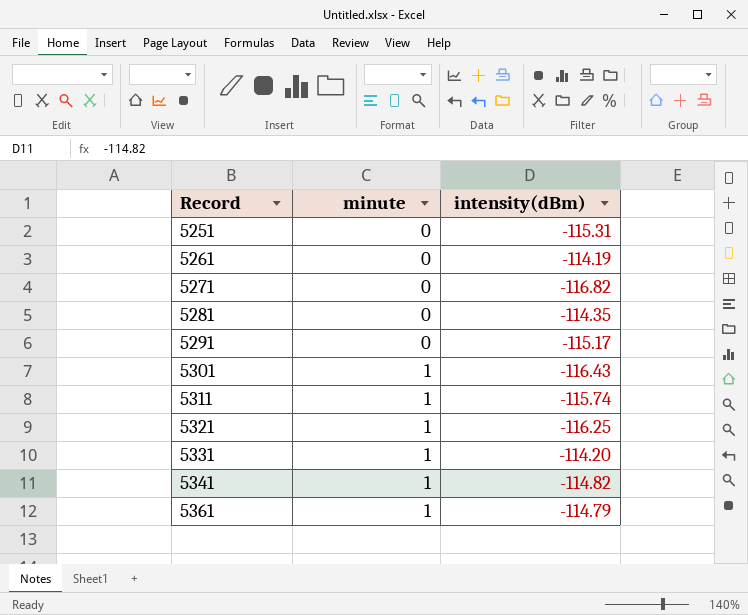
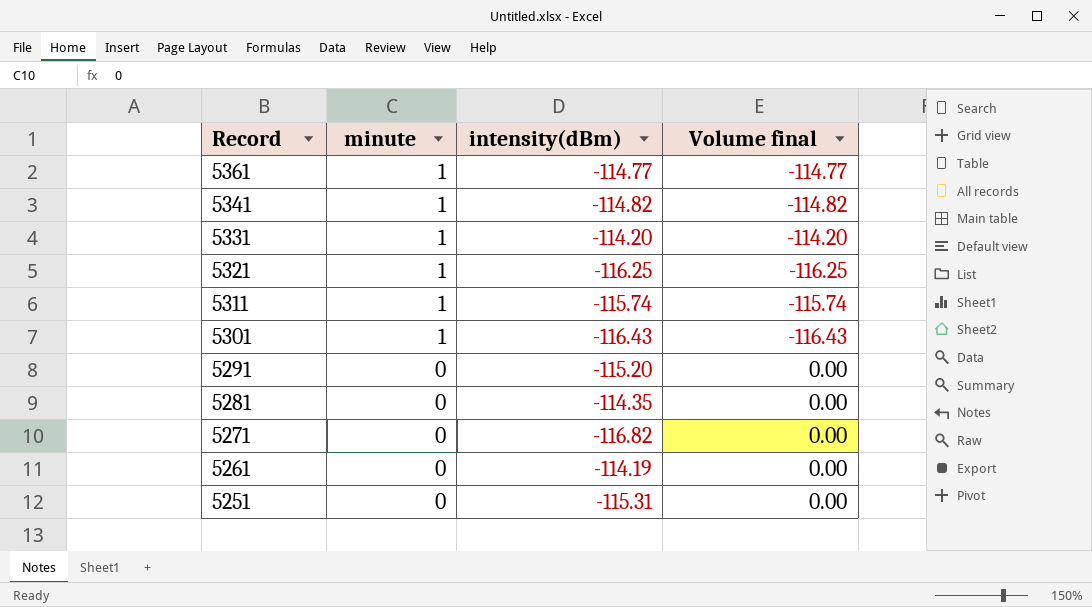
row order: Record ascending -> Record descending
column Volume final | formula: none -> [minute] * [intensity(dBm)]
5361 | intensity(dBm): -114.79 -> -114.77
5291 | intensity(dBm): -115.17 -> -115.20

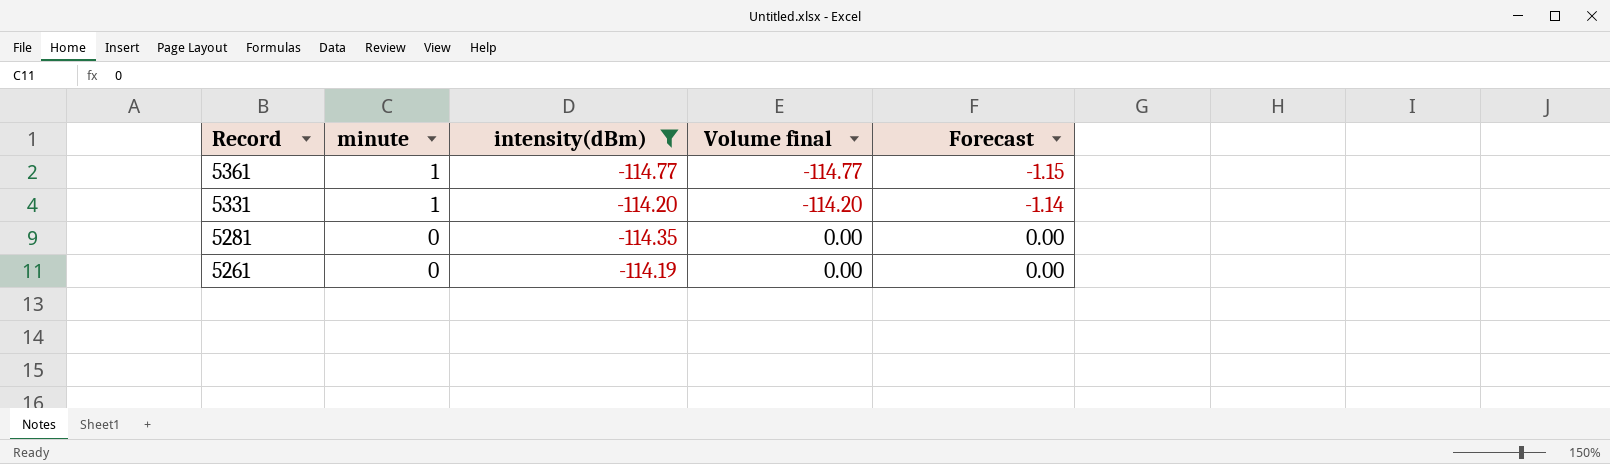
filter: none -> intensity(dBm) >= -114.77
column Forecast | formula: none -> [Volume final] * 0.01

